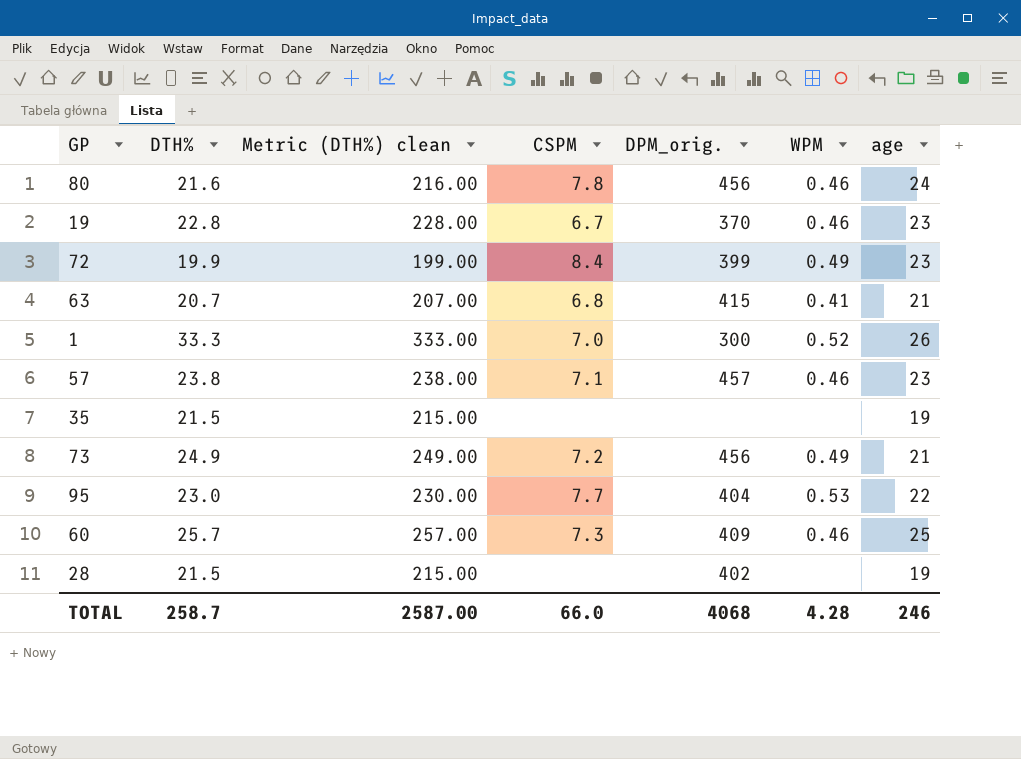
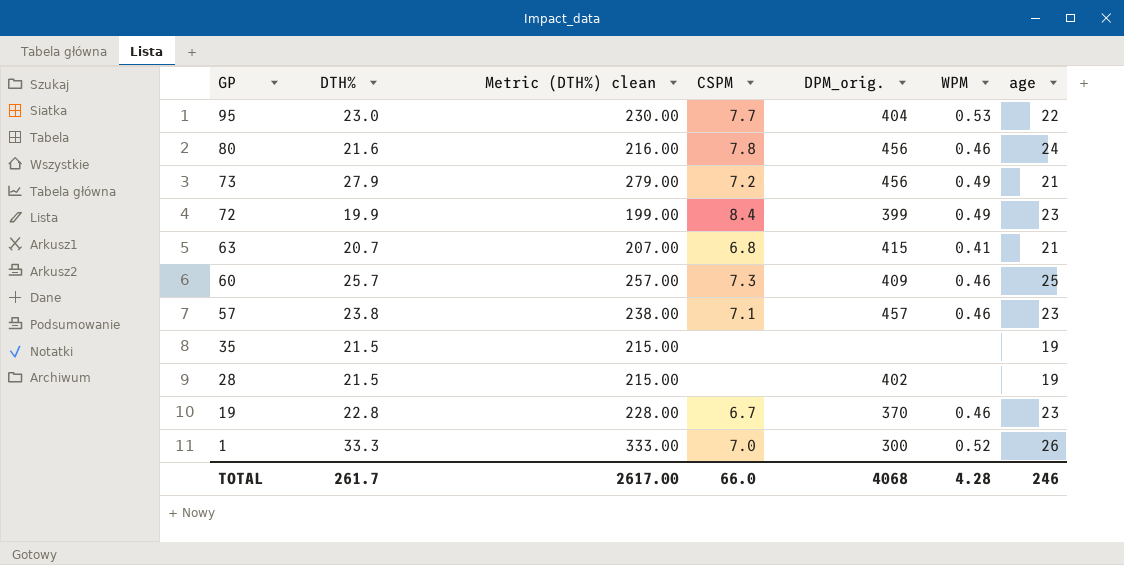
row order: none -> GP descending
73 | DTH%: 24.9 -> 27.9
73 | Metric (DTH%) clean: 249.00 -> 279.00
TOTAL | DTH%: 258.7 -> 261.7
TOTAL | Metric (DTH%) clean: 2587.00 -> 2617.00

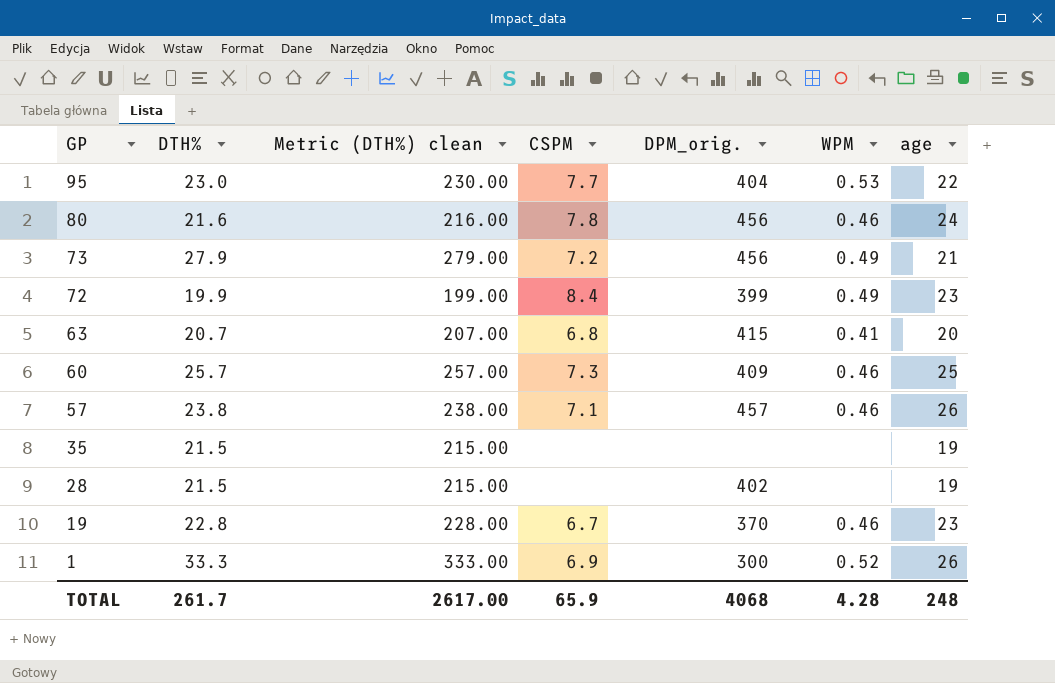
63 | age: 21 -> 20
57 | age: 23 -> 26
1 | CSPM: 7.0 -> 6.9
TOTAL | CSPM: 66.0 -> 65.9
TOTAL | age: 246 -> 248

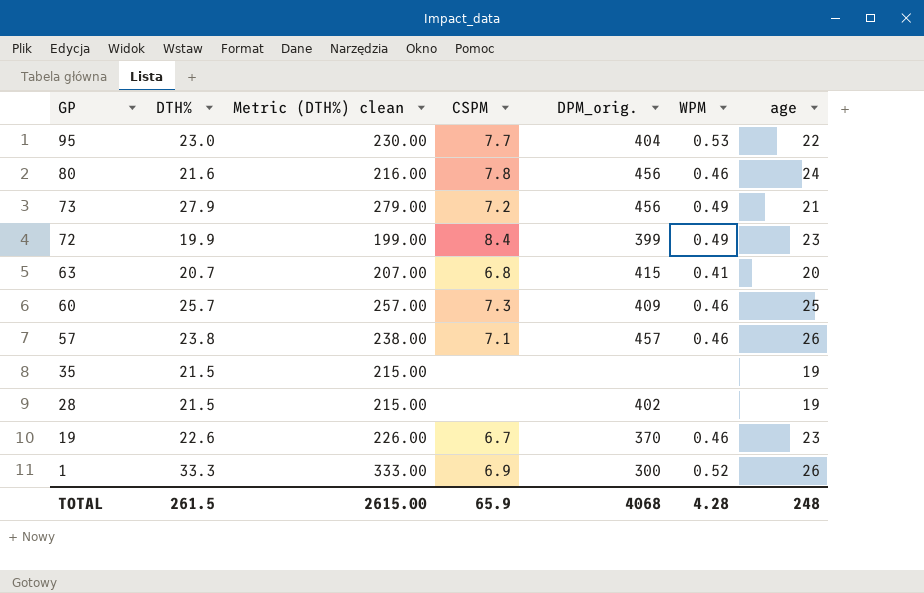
19 | DTH%: 22.8 -> 22.6
19 | Metric (DTH%) clean: 228.00 -> 226.00
TOTAL | DTH%: 261.7 -> 261.5
TOTAL | Metric (DTH%) clean: 2617.00 -> 2615.00

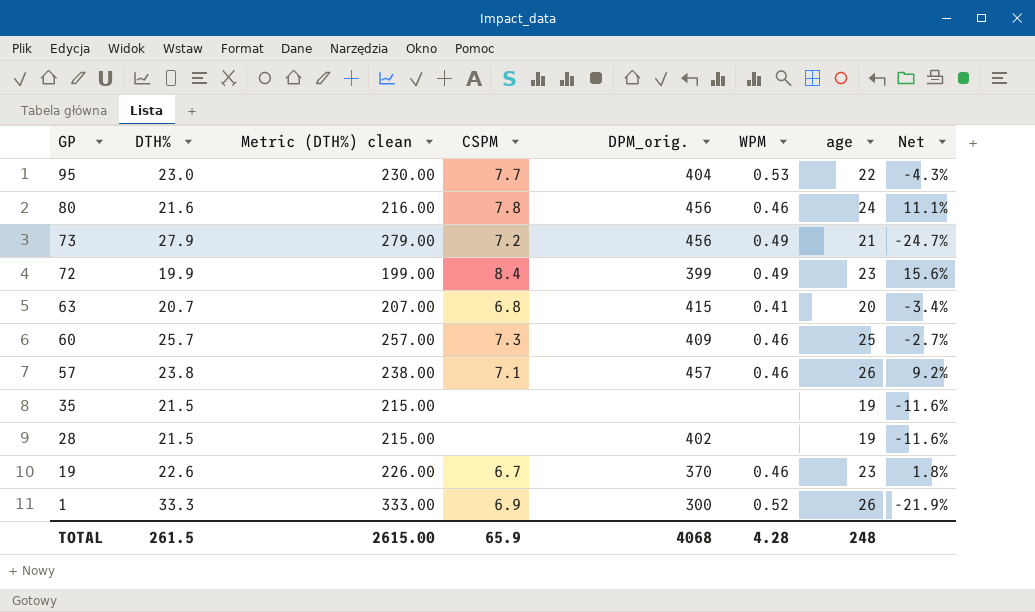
column Net | formula: none -> ([age] - [DTH%]) / [DTH%]

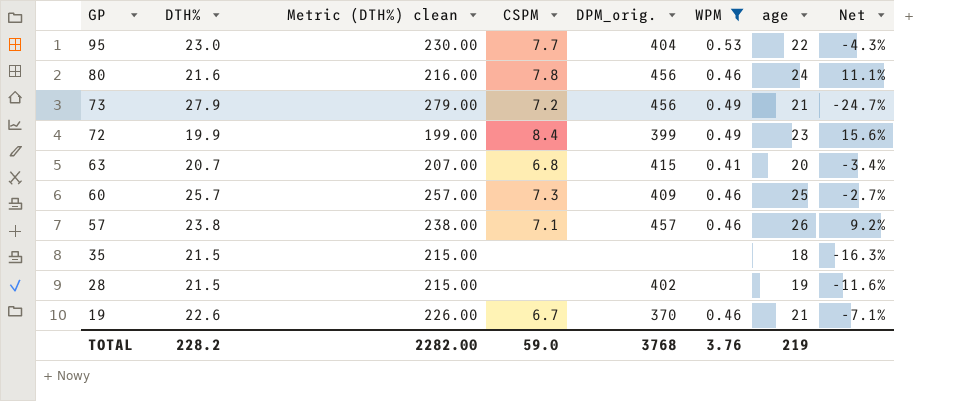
filter: none -> WPM != 0.52
35 | age: 19 -> 18
35 | Net: -11.6% -> -16.3%
19 | age: 23 -> 21
19 | Net: 1.8% -> -7.1%
TOTAL | DTH%: 261.5 -> 228.2
TOTAL | Metric (DTH%) clean: 2615.00 -> 2282.00
TOTAL | CSPM: 65.9 -> 59.0
TOTAL | DPM_orig.: 4068 -> 3768
TOTAL | WPM: 4.28 -> 3.76
TOTAL | age: 248 -> 219

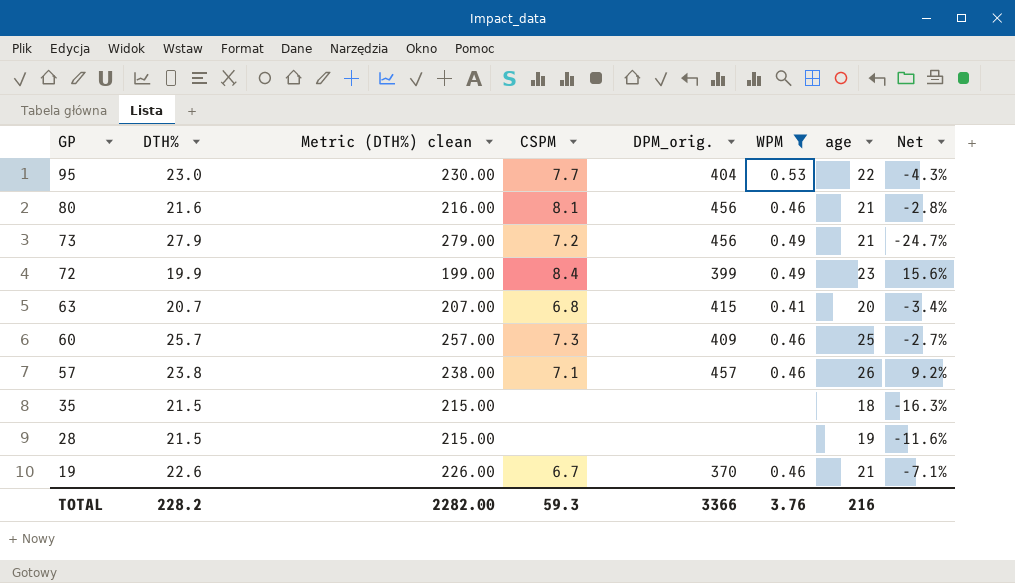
80 | CSPM: 7.8 -> 8.1
80 | age: 24 -> 21
80 | Net: 11.1% -> -2.8%
28 | DPM_orig.: 402 -> none
TOTAL | CSPM: 59.0 -> 59.3
TOTAL | DPM_orig.: 3768 -> 3366
TOTAL | age: 219 -> 216

